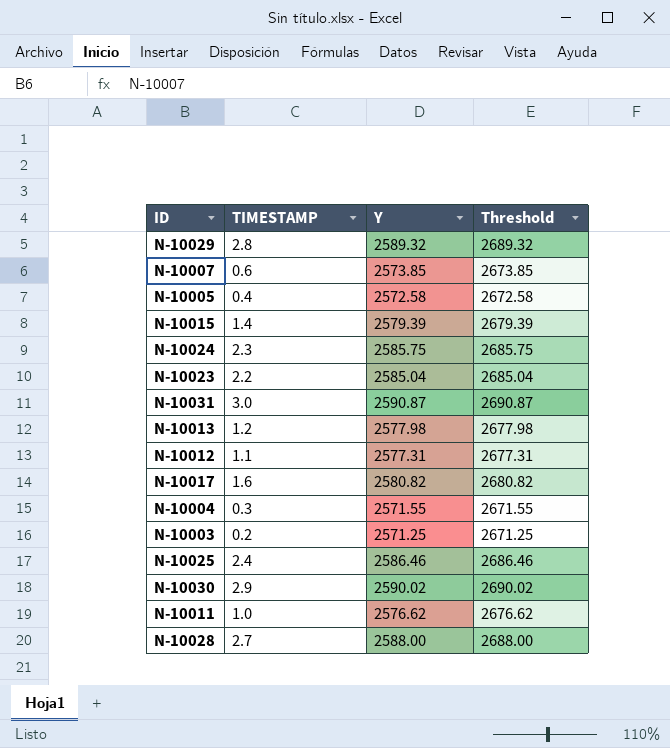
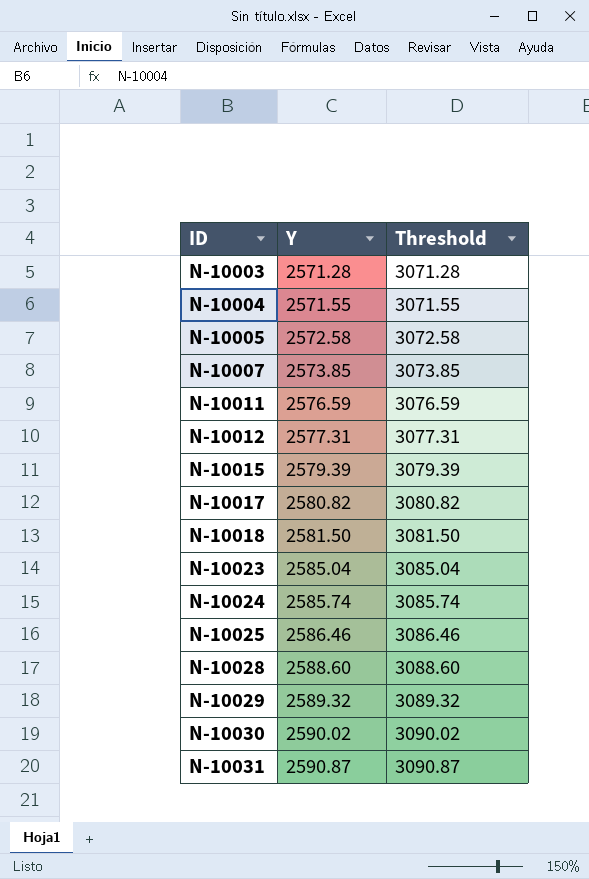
row order: none -> ID ascending
column TIMESTAMP | position: 2 -> none
column Threshold | formula: [Y] + 100 -> [Y] + 500
row N-10013: 1.2 | 2577.98 | 2677.98 -> none
N-10003 | Y: 2571.25 -> 2571.28
N-10011 | Y: 2576.62 -> 2576.59
row N-10018: none -> 2581.50 | 3081.50
N-10024 | Y: 2585.75 -> 2585.74
N-10028 | Y: 2588.00 -> 2588.60

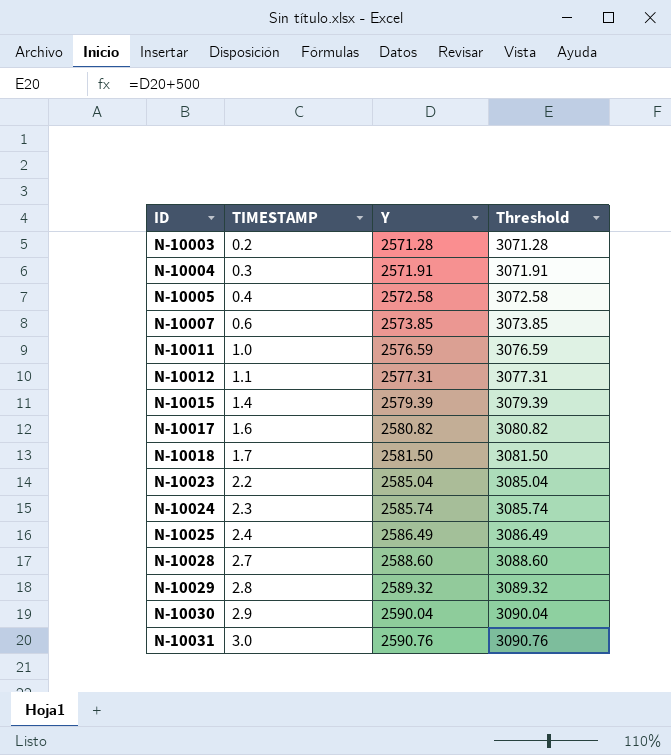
column TIMESTAMP | position: none -> 2
N-10004 | Y: 2571.55 -> 2571.91
N-10004 | Threshold: 3071.55 -> 3071.91
N-10025 | Y: 2586.46 -> 2586.49
N-10025 | Threshold: 3086.46 -> 3086.49
N-10030 | Y: 2590.02 -> 2590.04
N-10030 | Threshold: 3090.02 -> 3090.04
N-10031 | Y: 2590.87 -> 2590.76
N-10031 | Threshold: 3090.87 -> 3090.76

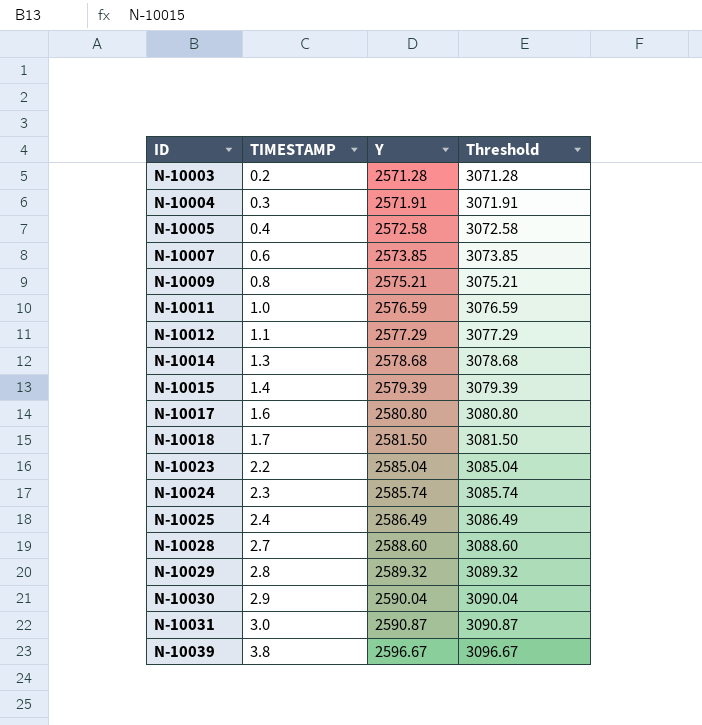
row N-10009: none -> 0.8 | 2575.21 | 3075.21
N-10012 | Y: 2577.31 -> 2577.29
N-10012 | Threshold: 3077.31 -> 3077.29
row N-10014: none -> 1.3 | 2578.68 | 3078.68
N-10017 | Y: 2580.82 -> 2580.80
N-10017 | Threshold: 3080.82 -> 3080.80
N-10031 | Y: 2590.76 -> 2590.87
N-10031 | Threshold: 3090.76 -> 3090.87
row N-10039: none -> 3.8 | 2596.67 | 3096.67

